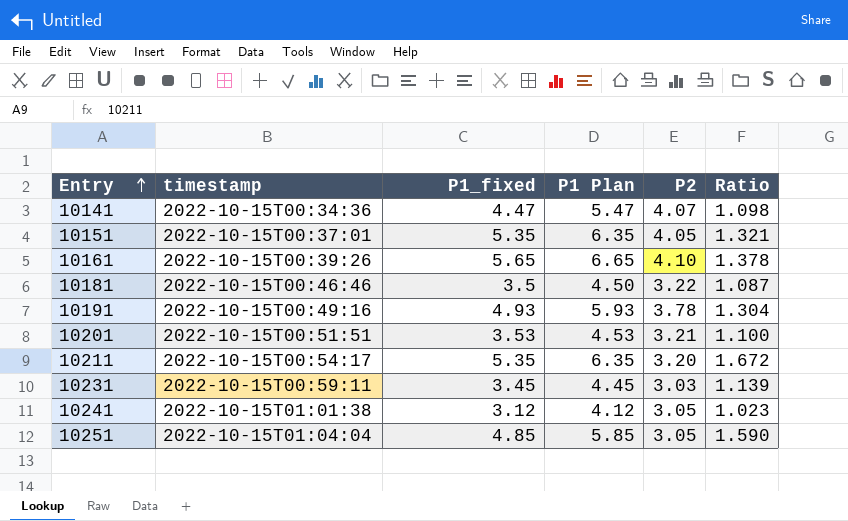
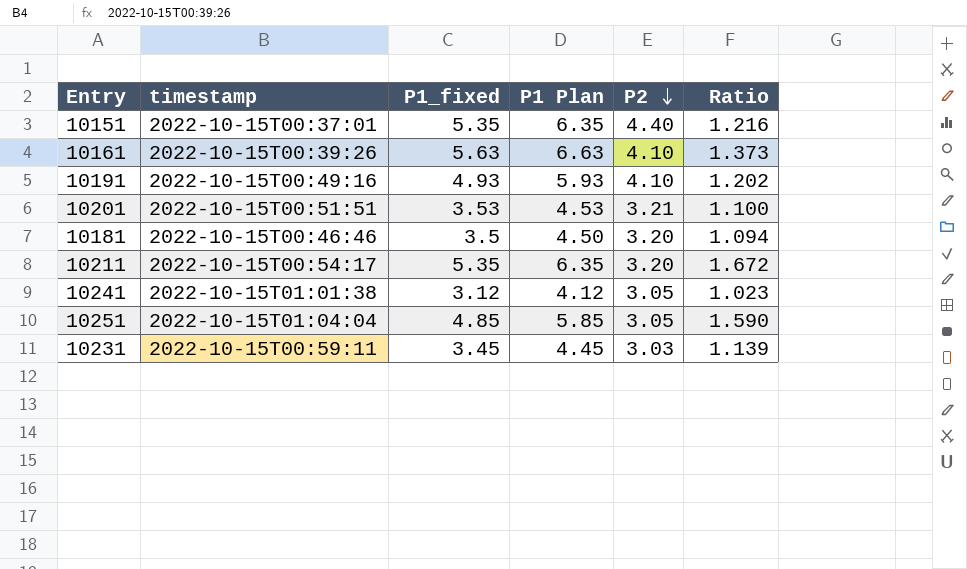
row order: Entry ascending -> P2 descending
row 10141: 2022-10-15T00:34:36 | 4.47 | 5.47 | 4.07 | 1.098 -> none
10151 | P2: 4.05 -> 4.40
10151 | Ratio: 1.321 -> 1.216
10161 | P1_fixed: 5.65 -> 5.63
10161 | P1 Plan: 6.65 -> 6.63
10161 | Ratio: 1.378 -> 1.373
10191 | P2: 3.78 -> 4.10
10191 | Ratio: 1.304 -> 1.202
10181 | P2: 3.22 -> 3.20
10181 | Ratio: 1.087 -> 1.094

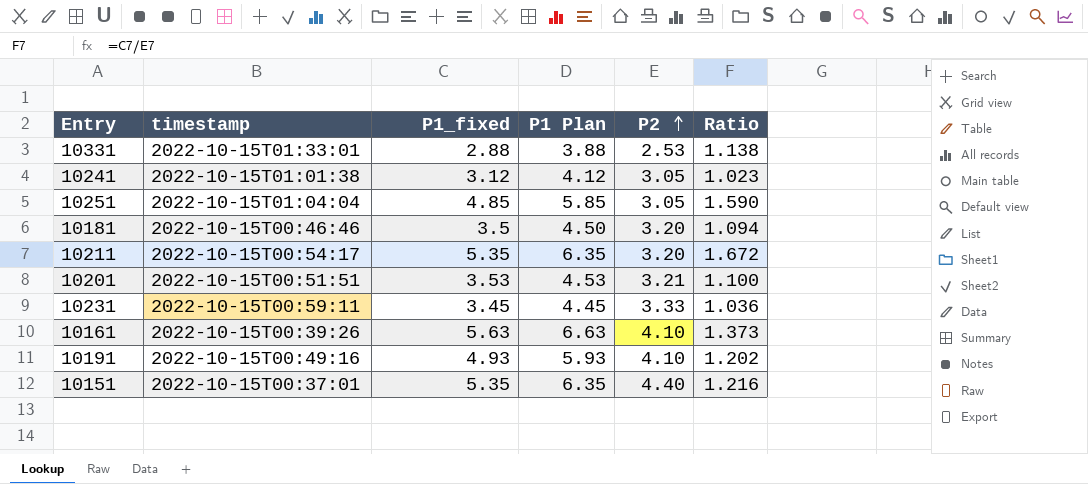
row order: P2 descending -> P2 ascending
row 10331: none -> 2022-10-15T01:33:01 | 2.88 | 3.88 | 2.53 | 1.138
10231 | P2: 3.03 -> 3.33
10231 | Ratio: 1.139 -> 1.036

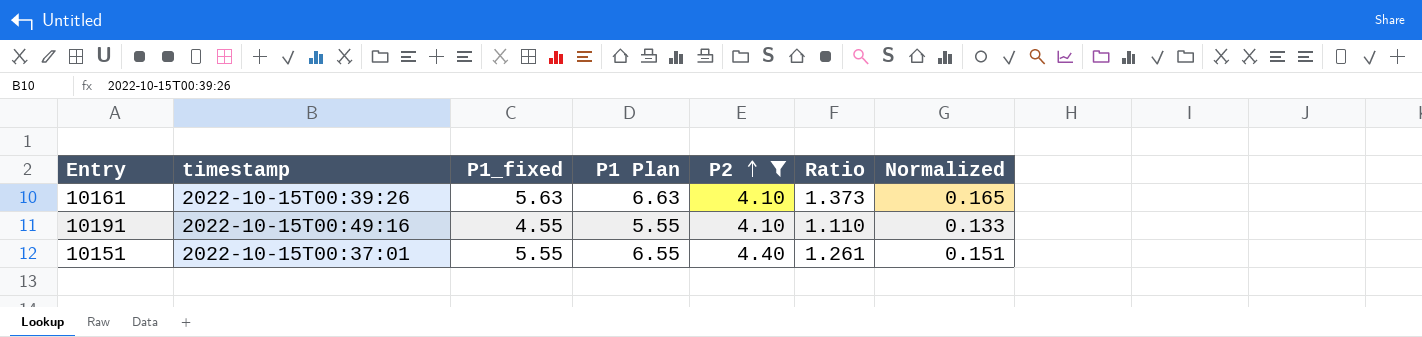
filter: none -> P2 >= 4.10
column Normalized | formula: none -> [Ratio] * 0.12
10191 | P1_fixed: 4.93 -> 4.55
10191 | P1 Plan: 5.93 -> 5.55
10191 | Ratio: 1.202 -> 1.110
10151 | P1_fixed: 5.35 -> 5.55
10151 | P1 Plan: 6.35 -> 6.55
10151 | Ratio: 1.216 -> 1.261

